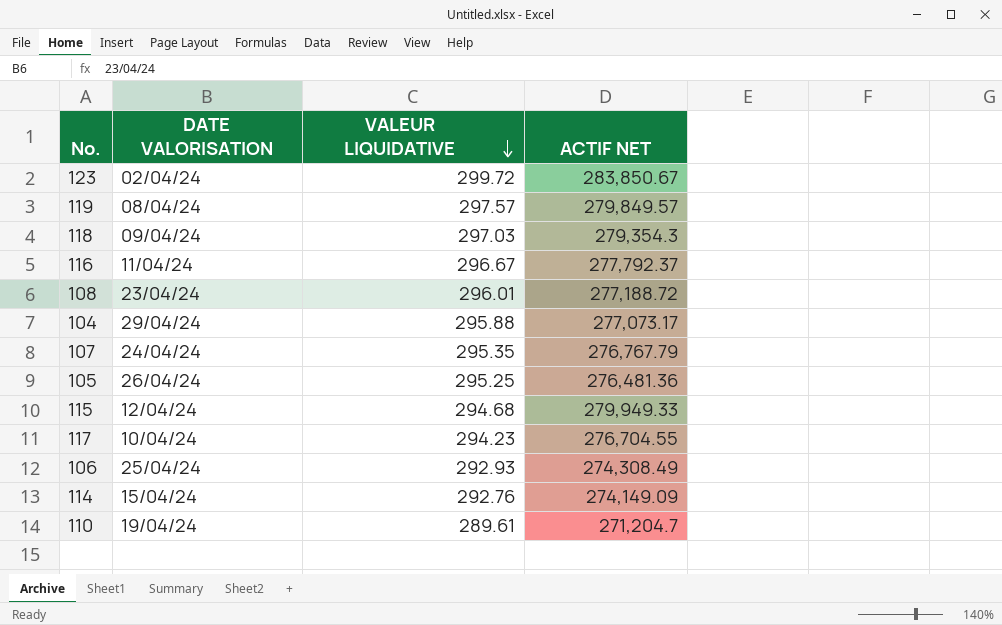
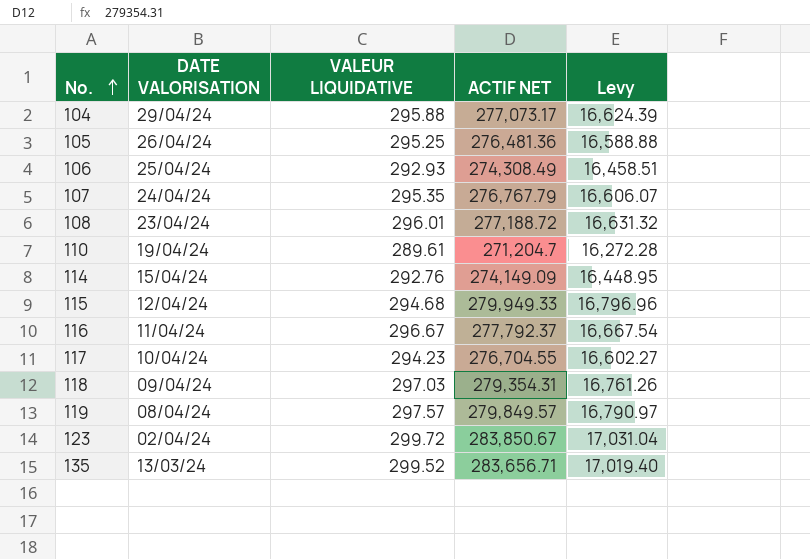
row order: VALEUR LIQUIDATIVE descending -> No. ascending
column Levy | formula: none -> [ACTIF NET] * 0.06
118 | ACTIF NET: 279,354.3 -> 279,354.31
row 135: none -> 13/03/24 | 299.52 | 283,656.71 | 17,019.40

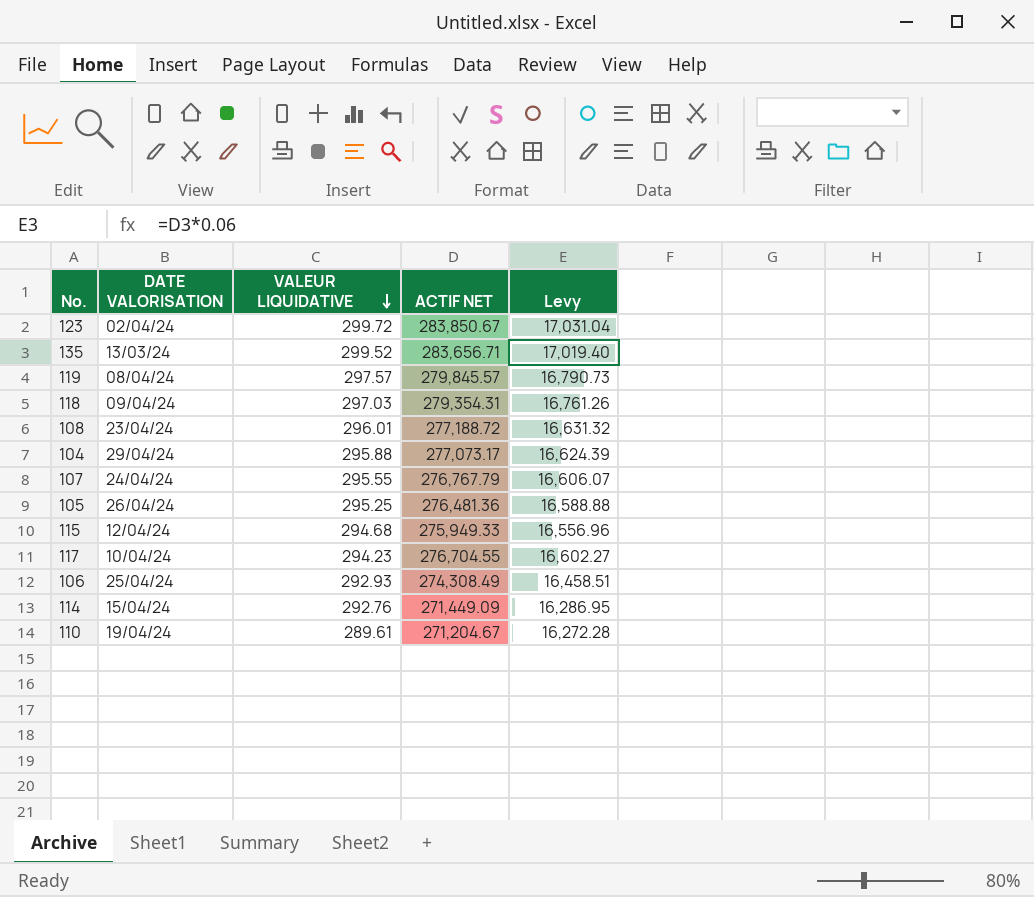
row order: No. ascending -> VALEUR LIQUIDATIVE descending
row 116: 11/04/24 | 296.67 | 277,792.37 | 16,667.54 -> none
119 | ACTIF NET: 279,849.57 -> 279,845.57
119 | Levy: 16,790.97 -> 16,790.73
107 | VALEUR LIQUIDATIVE: 295.35 -> 295.55
115 | ACTIF NET: 279,949.33 -> 275,949.33
115 | Levy: 16,796.96 -> 16,556.96
114 | ACTIF NET: 274,149.09 -> 271,449.09
114 | Levy: 16,448.95 -> 16,286.95
110 | ACTIF NET: 271,204.7 -> 271,204.67

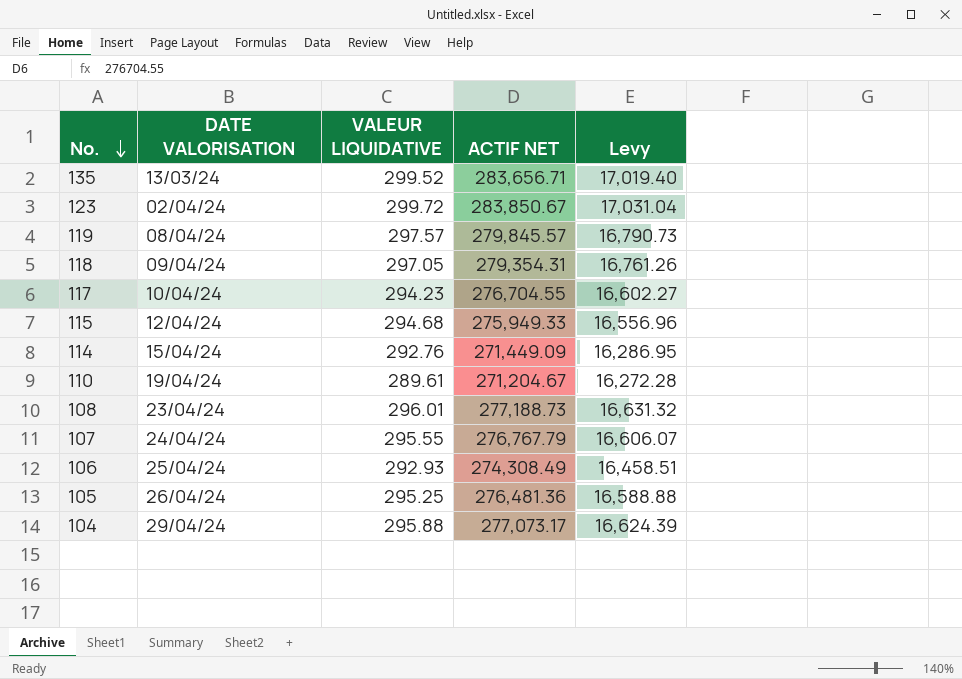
row order: VALEUR LIQUIDATIVE descending -> No. descending
118 | VALEUR LIQUIDATIVE: 297.03 -> 297.05
108 | ACTIF NET: 277,188.72 -> 277,188.73

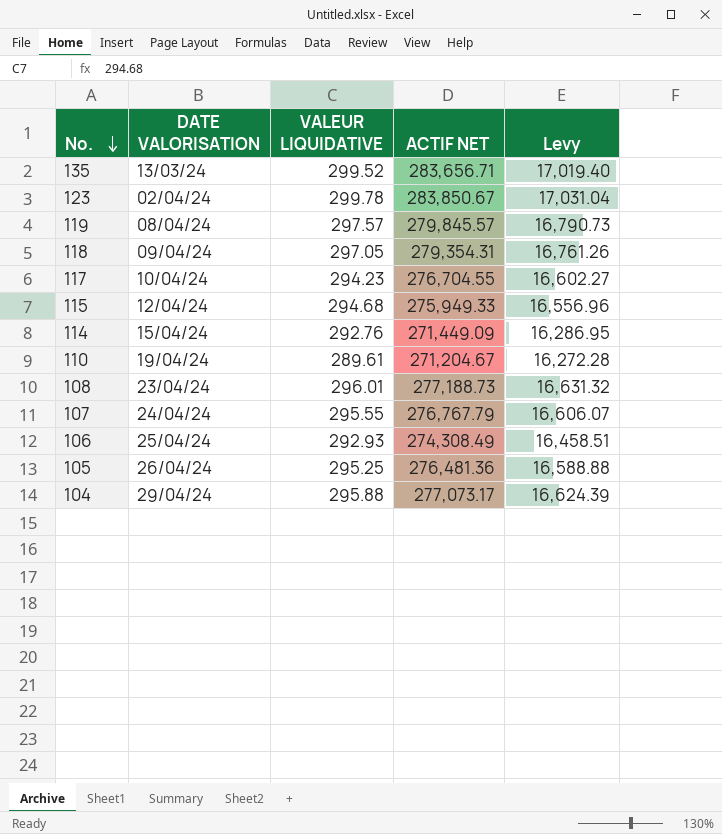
123 | VALEUR LIQUIDATIVE: 299.72 -> 299.78

